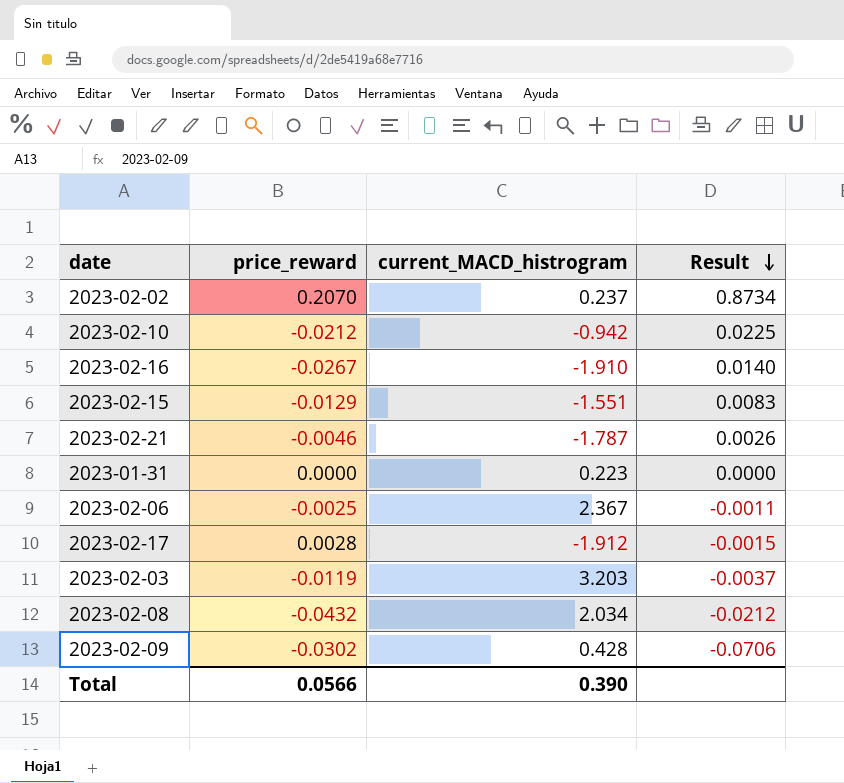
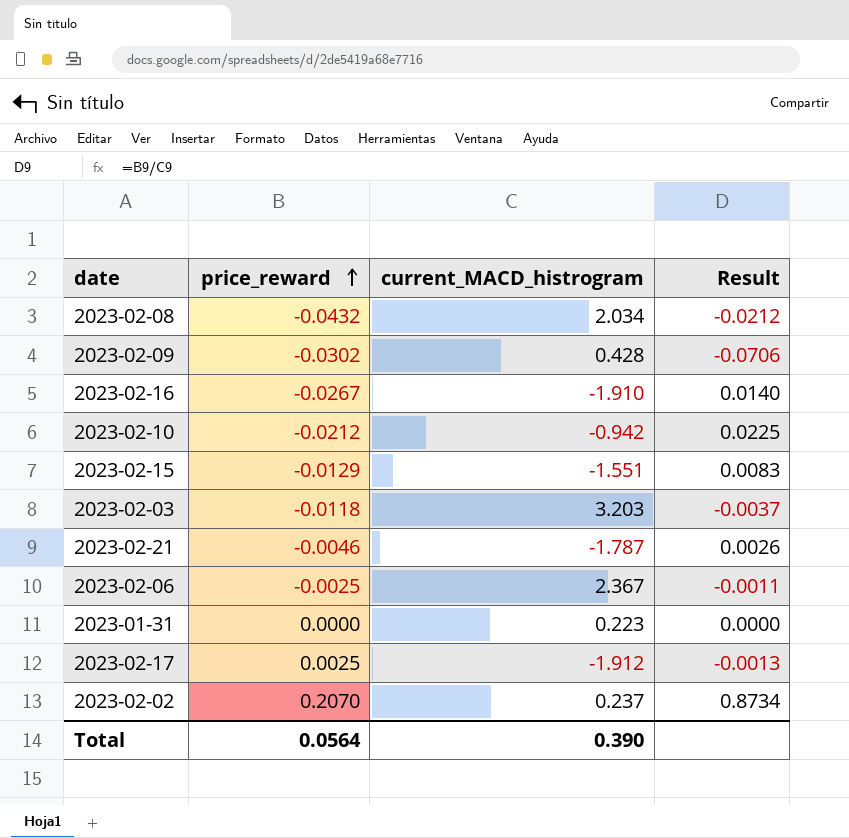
row order: Result descending -> price_reward ascending
2023-02-03 | price_reward: -0.0119 -> -0.0118
2023-02-17 | price_reward: 0.0028 -> 0.0025
2023-02-17 | Result: -0.0015 -> -0.0013
Total | price_reward: 0.0566 -> 0.0564

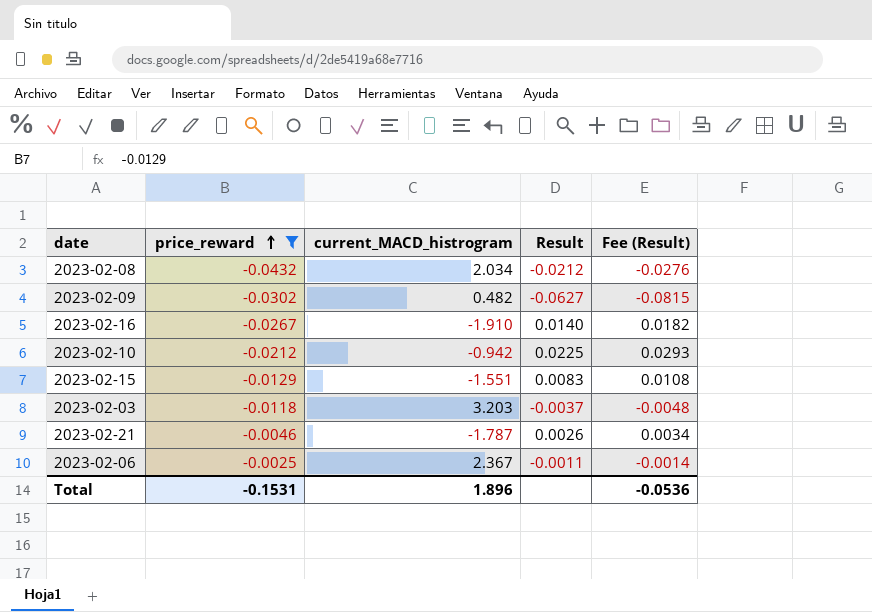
filter: none -> price_reward <= -0.0025
column Fee (Result) | formula: none -> [Result] * 1.3
2023-02-09 | current_MACD_histrogram: 0.428 -> 0.482
2023-02-09 | Result: -0.0706 -> -0.0627
Total | price_reward: 0.0564 -> -0.1531
Total | current_MACD_histrogram: 0.390 -> 1.896

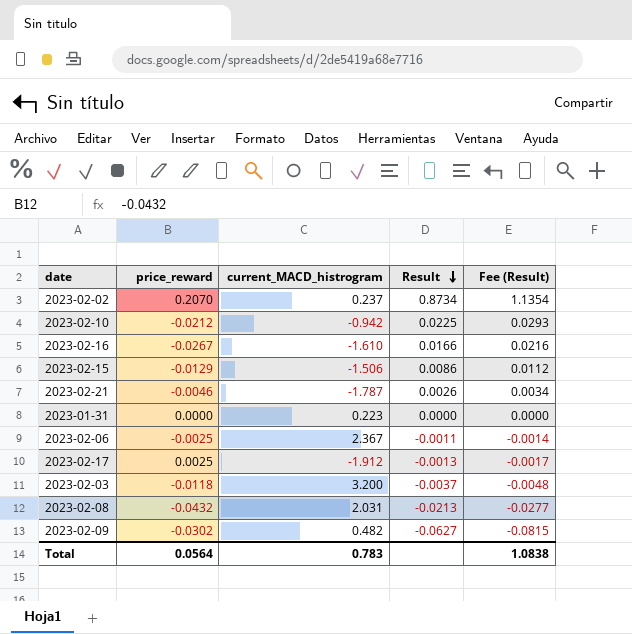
filter: price_reward <= -0.0025 -> none
row order: price_reward ascending -> Result descending
2023-02-16 | current_MACD_histrogram: -1.910 -> -1.610
2023-02-16 | Result: 0.0140 -> 0.0166
2023-02-16 | Fee (Result): 0.0182 -> 0.0216
2023-02-15 | current_MACD_histrogram: -1.551 -> -1.506
2023-02-15 | Result: 0.0083 -> 0.0086
2023-02-15 | Fee (Result): 0.0108 -> 0.0112
2023-02-03 | current_MACD_histrogram: 3.203 -> 3.200
2023-02-08 | current_MACD_histrogram: 2.034 -> 2.031
2023-02-08 | Result: -0.0212 -> -0.0213
2023-02-08 | Fee (Result): -0.0276 -> -0.0277
Total | price_reward: -0.1531 -> 0.0564
Total | current_MACD_histrogram: 1.896 -> 0.783
Total | Fee (Result): -0.0536 -> 1.0838

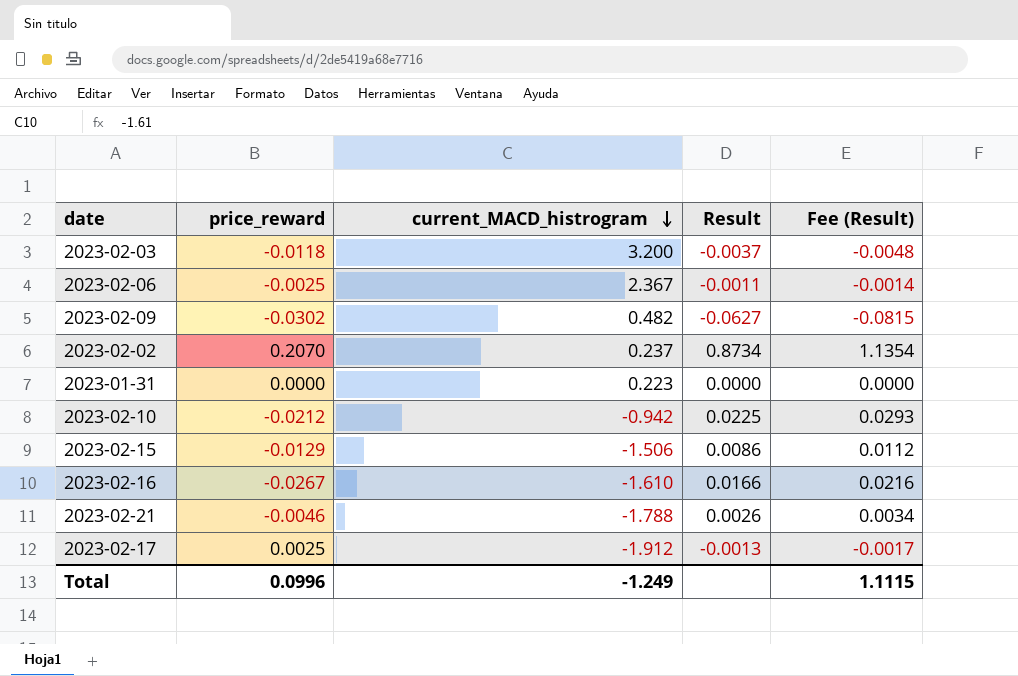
row order: Result descending -> current_MACD_histrogram descending
row 2023-02-08: -0.0432 | 2.031 | -0.0213 | -0.0277 -> none
2023-02-21 | current_MACD_histrogram: -1.787 -> -1.788
Total | price_reward: 0.0564 -> 0.0996
Total | current_MACD_histrogram: 0.783 -> -1.249
Total | Fee (Result): 1.0838 -> 1.1115

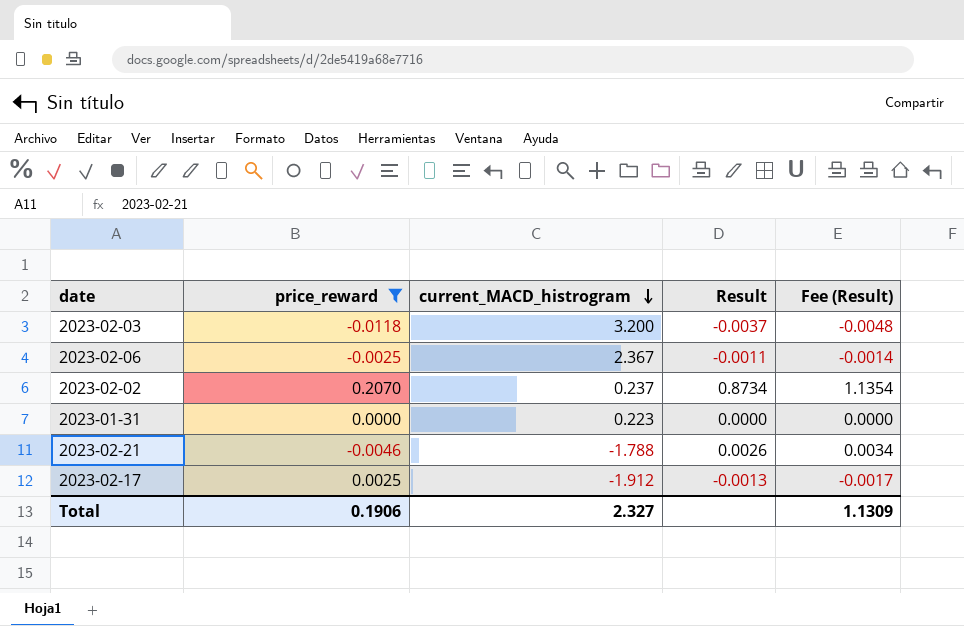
filter: none -> price_reward >= -0.0118
Total | price_reward: 0.0996 -> 0.1906
Total | current_MACD_histrogram: -1.249 -> 2.327
Total | Fee (Result): 1.1115 -> 1.1309

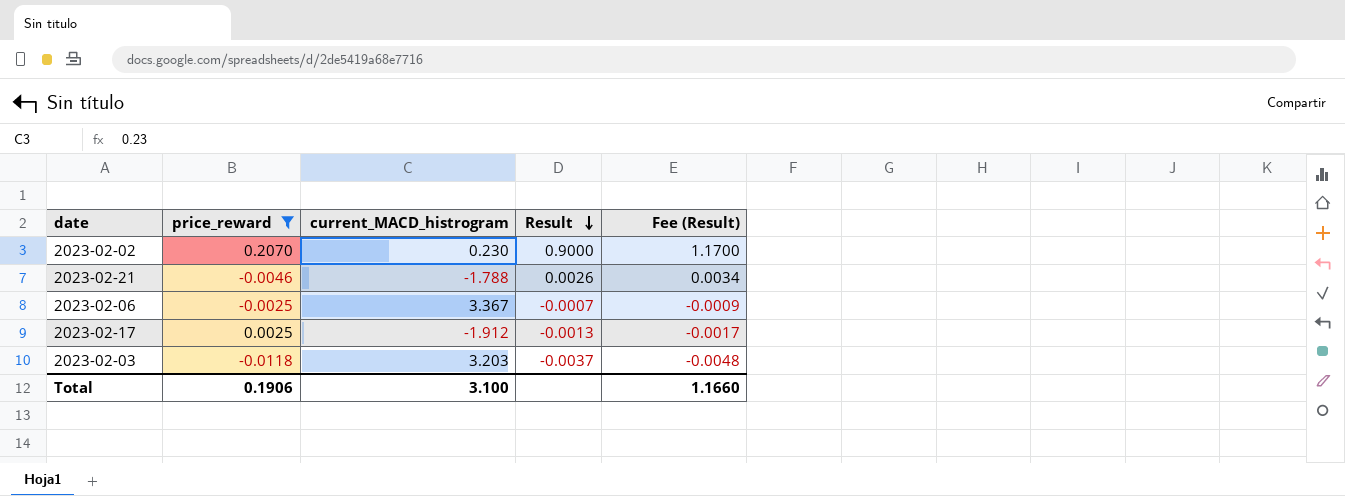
row order: current_MACD_histrogram descending -> Result descending
row 2023-01-31: 0.0000 | 0.223 | 0.0000 | 0.0000 -> none
2023-02-02 | current_MACD_histrogram: 0.237 -> 0.230
2023-02-02 | Result: 0.8734 -> 0.9000
2023-02-02 | Fee (Result): 1.1354 -> 1.1700
2023-02-06 | current_MACD_histrogram: 2.367 -> 3.367
2023-02-06 | Result: -0.0011 -> -0.0007
2023-02-06 | Fee (Result): -0.0014 -> -0.0009
2023-02-03 | current_MACD_histrogram: 3.200 -> 3.203
Total | current_MACD_histrogram: 2.327 -> 3.100
Total | Fee (Result): 1.1309 -> 1.1660

